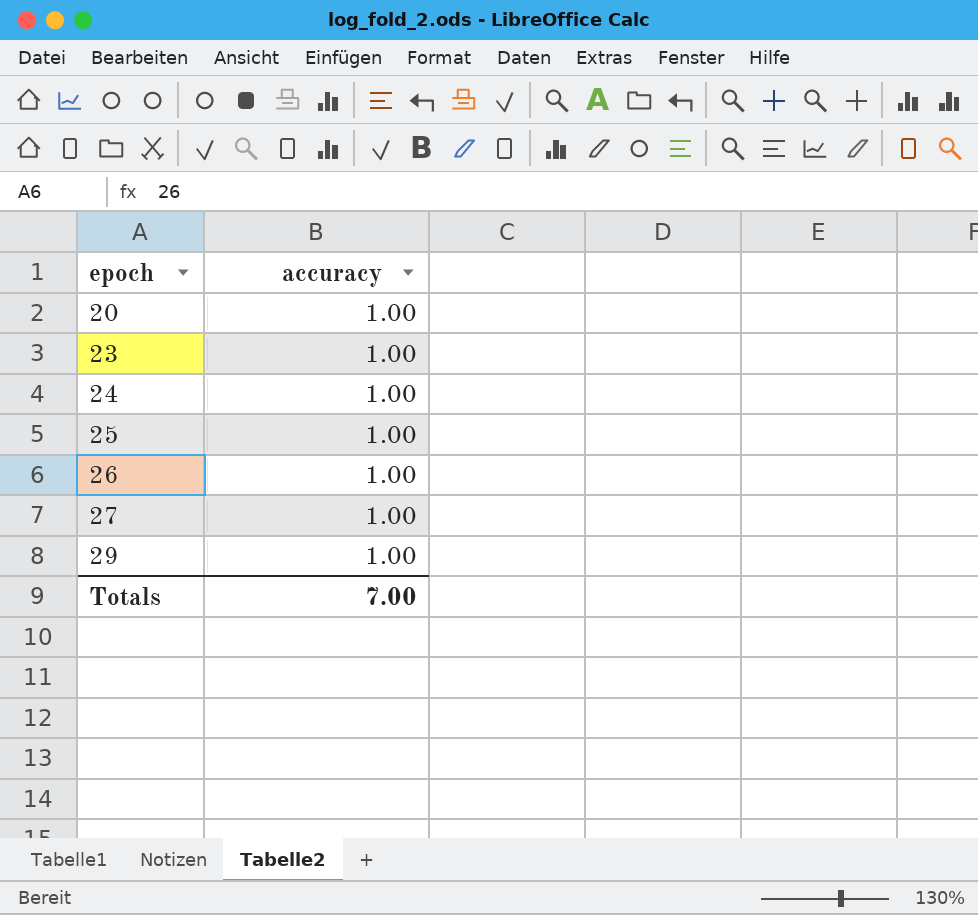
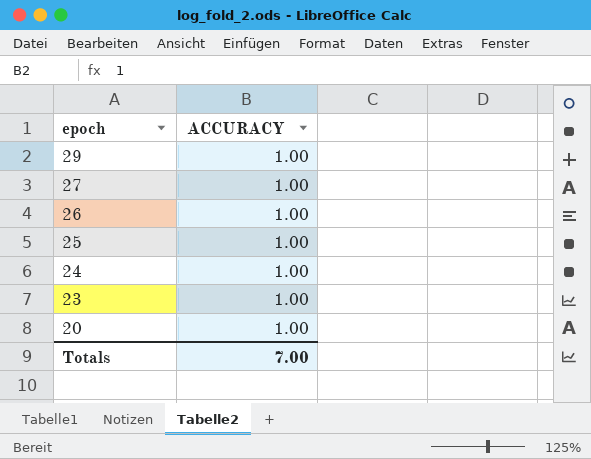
row order: epoch ascending -> epoch descending
column name: accuracy -> ACCURACY

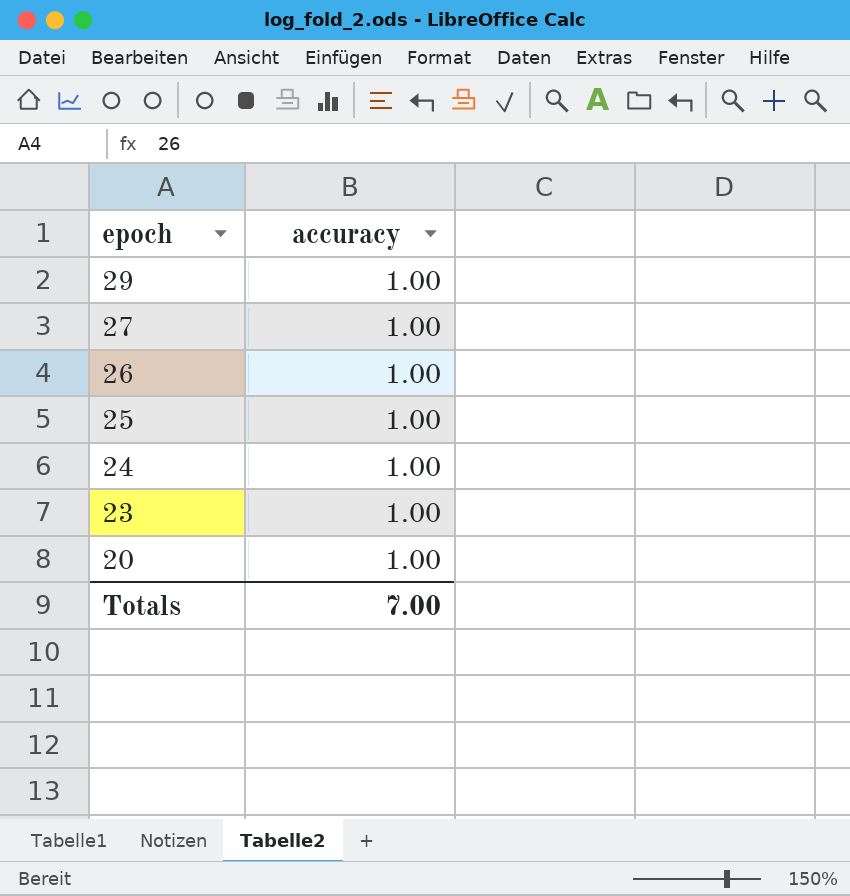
column name: ACCURACY -> accuracy

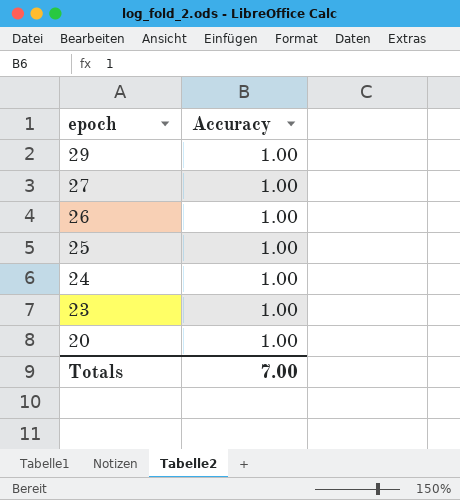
column name: accuracy -> Accuracy

